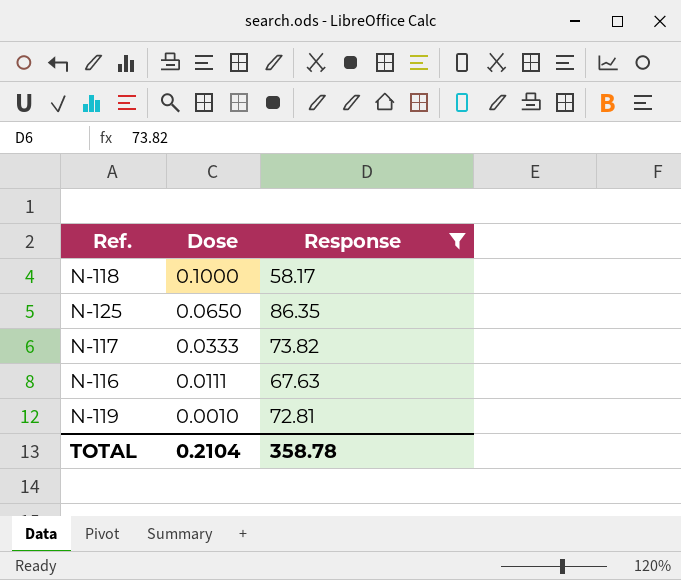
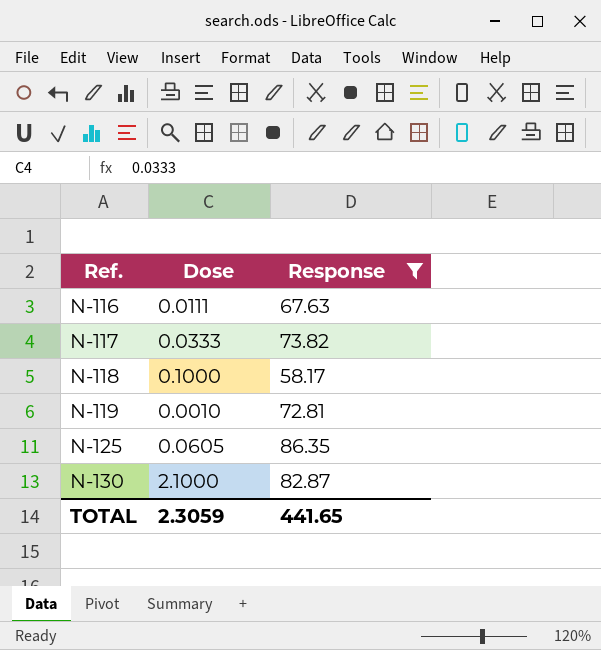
row order: Dose descending -> Ref. ascending
N-125 | Dose: 0.0650 -> 0.0605
row N-130: none -> 2.1000 | 82.87
TOTAL | Dose: 0.2104 -> 2.3059
TOTAL | Response: 358.78 -> 441.65

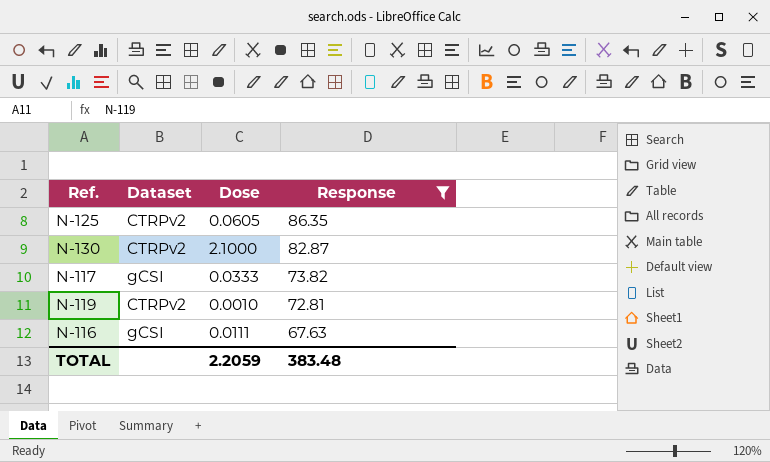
row order: Ref. ascending -> Response descending
column Dataset | position: none -> 2
row N-118: 0.1000 | 58.17 -> none
TOTAL | Dose: 2.3059 -> 2.2059
TOTAL | Response: 441.65 -> 383.48

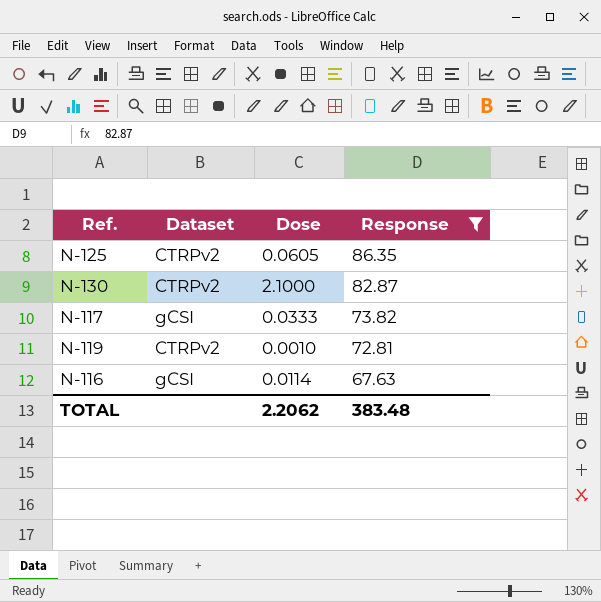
N-116 | Dose: 0.0111 -> 0.0114
TOTAL | Dose: 2.2059 -> 2.2062

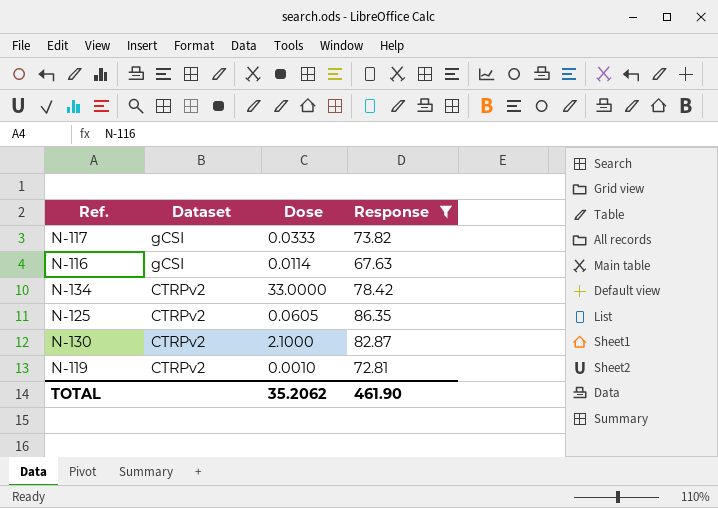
row order: Response descending -> Dataset descending
row N-134: none -> CTRPv2 | 33.0000 | 78.42
TOTAL | Dose: 2.2062 -> 35.2062
TOTAL | Response: 383.48 -> 461.90

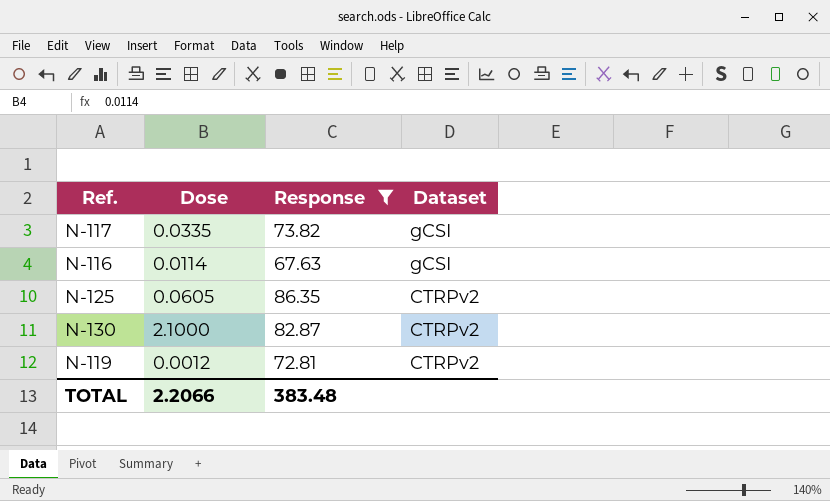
column Dataset | position: 2 -> 4
row N-134: CTRPv2 | 33.0000 | 78.42 -> none
N-117 | Dose: 0.0333 -> 0.0335
N-119 | Dose: 0.0010 -> 0.0012
TOTAL | Dose: 35.2062 -> 2.2066
TOTAL | Response: 461.90 -> 383.48

